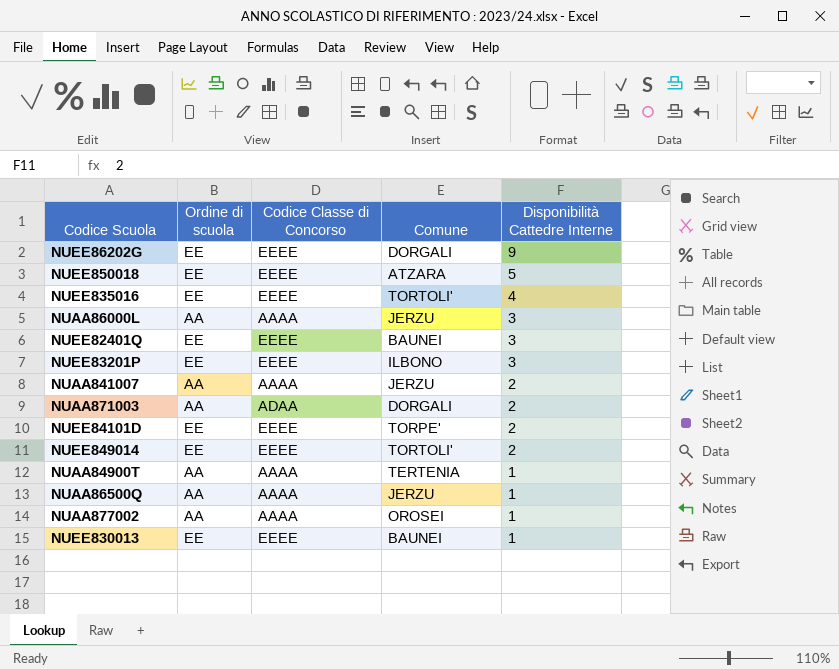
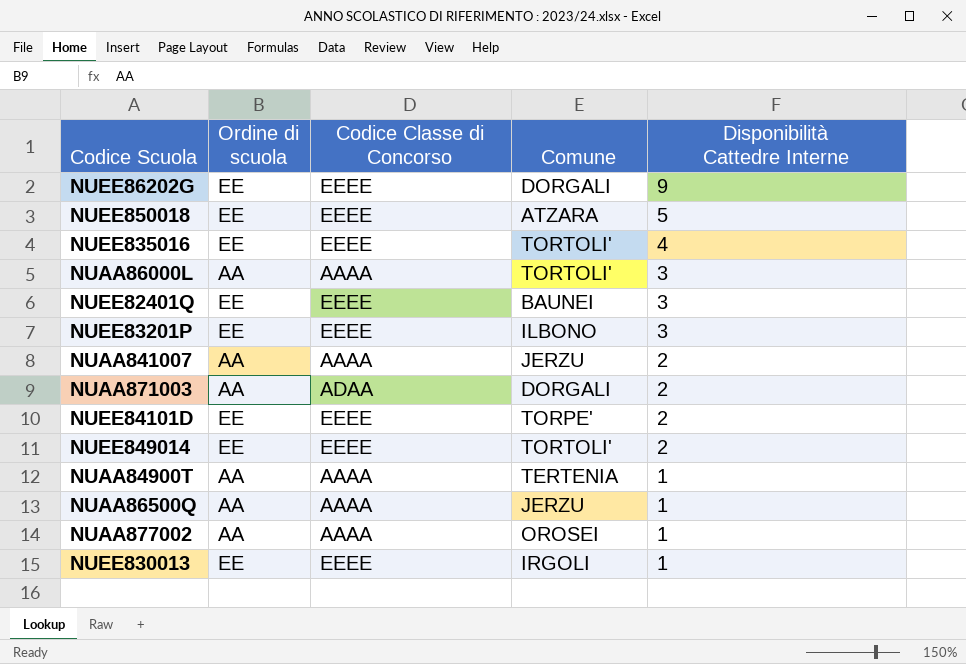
NUAA86000L | Comune: JERZU -> TORTOLI'
NUEE830013 | Comune: BAUNEI -> IRGOLI

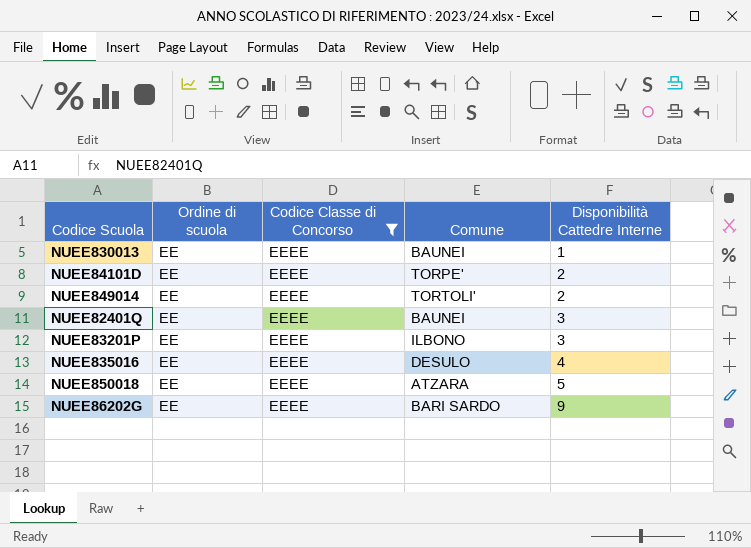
filter: none -> Codice Classe di Concorso = EEEE
row order: Disponibilità Cattedre Interne descending -> Disponibilità Cattedre Interne ascending
NUEE830013 | Comune: IRGOLI -> BAUNEI
NUEE835016 | Comune: TORTOLI' -> DESULO
NUEE86202G | Comune: DORGALI -> BARI SARDO

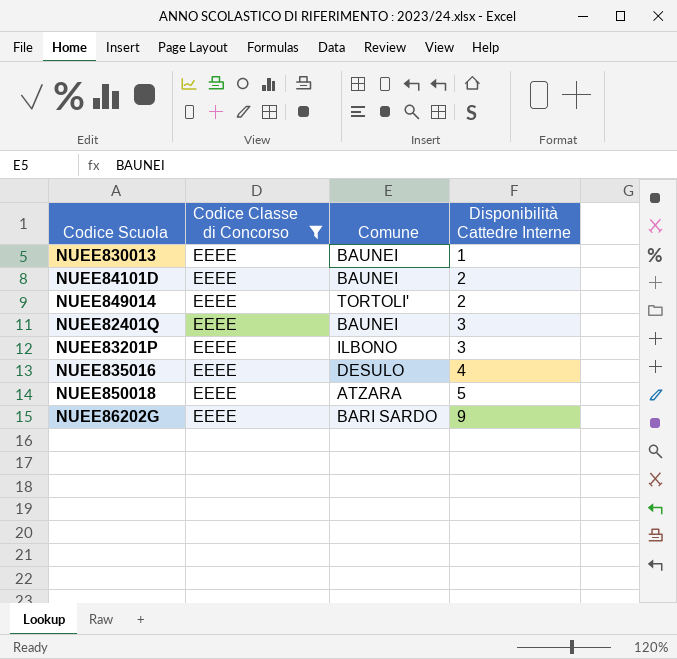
column Ordine di scuola | position: 2 -> none
NUEE84101D | Comune: TORPE' -> BAUNEI

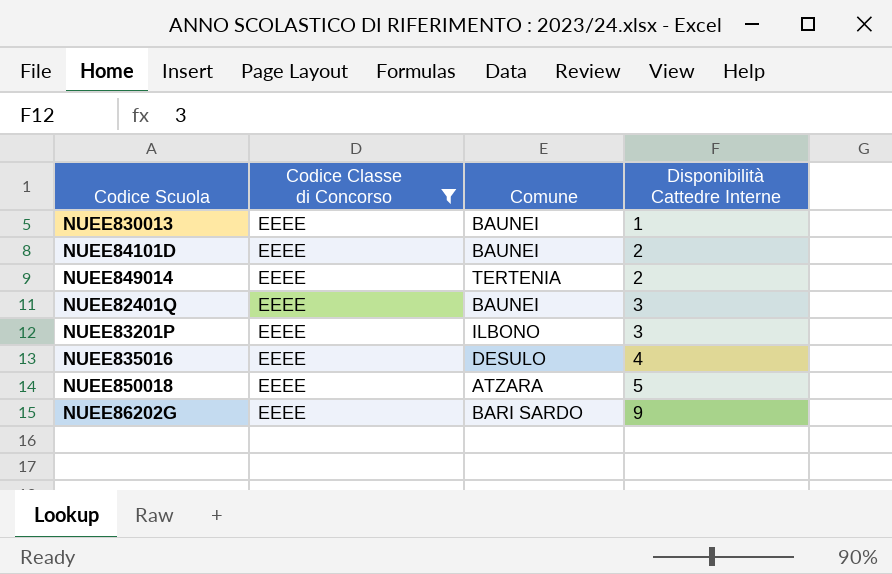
NUEE849014 | Comune: TORTOLI' -> TERTENIA

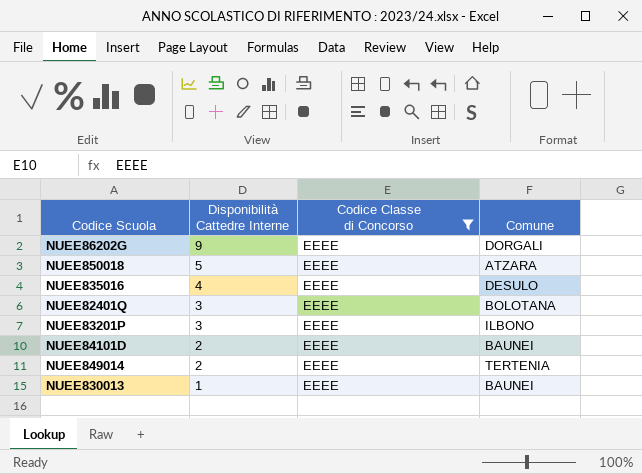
row order: Disponibilità Cattedre Interne ascending -> Disponibilità Cattedre Interne descending
column Disponibilità Cattedre Interne | position: 4 -> 2
NUEE86202G | Comune: BARI SARDO -> DORGALI
NUEE82401Q | Comune: BAUNEI -> BOLOTANA

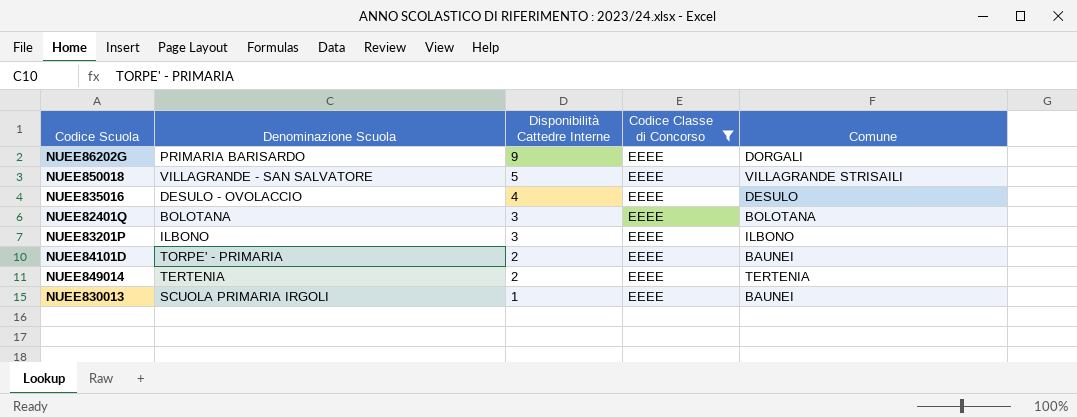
column Denominazione Scuola | position: none -> 2
NUEE850018 | Comune: ATZARA -> VILLAGRANDE STRISAILI

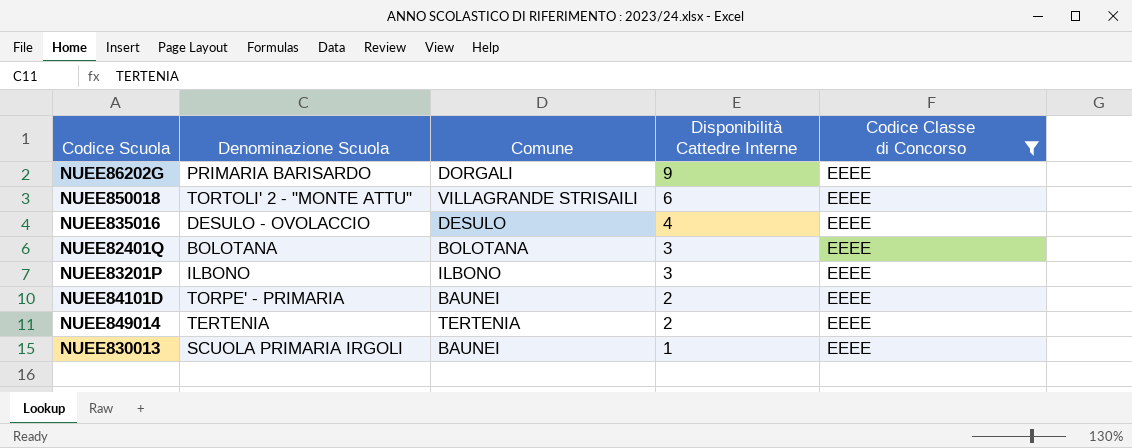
column Comune | position: 5 -> 3
NUEE850018 | Denominazione Scuola: VILLAGRANDE - SAN SALVATORE -> TORTOLI' 2 - "MONTE ATTU"
NUEE850018 | Disponibilità Cattedre Interne: 5 -> 6

